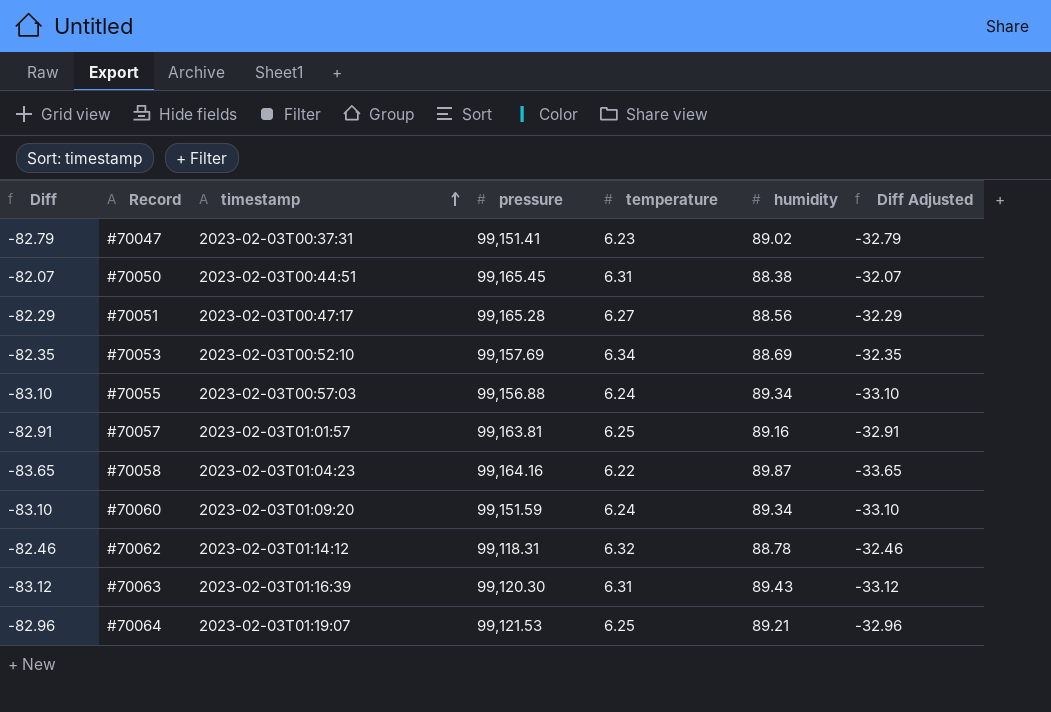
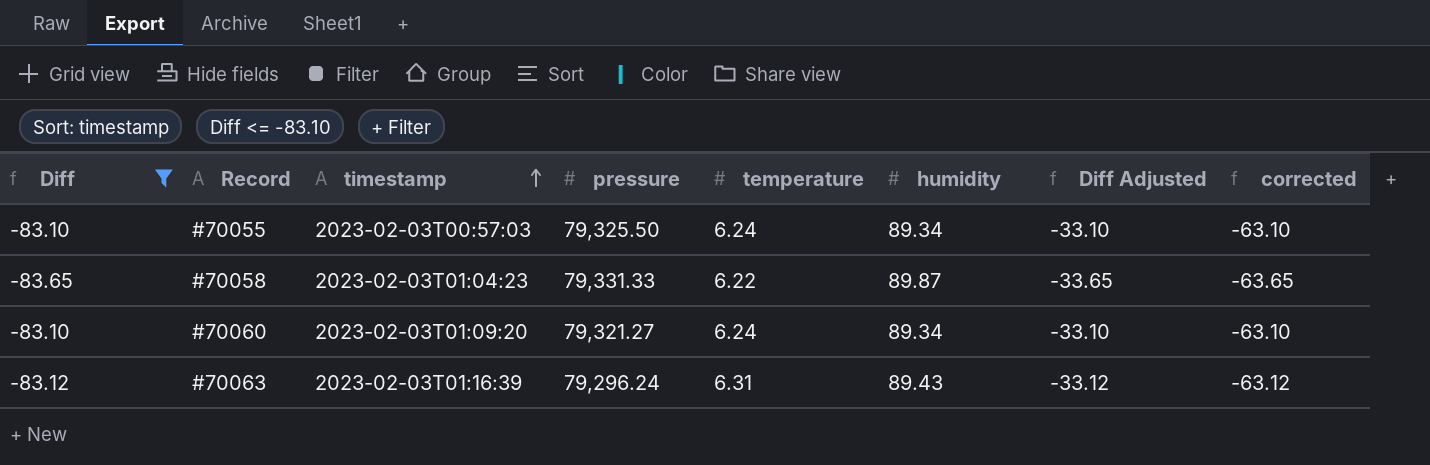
filter: none -> Diff <= -83.10
column corrected | formula: none -> [Diff] + 20
#70055 | pressure: 99,156.88 -> 79,325.50
#70058 | pressure: 99,164.16 -> 79,331.33
#70060 | pressure: 99,151.59 -> 79,321.27
#70063 | pressure: 99,120.30 -> 79,296.24

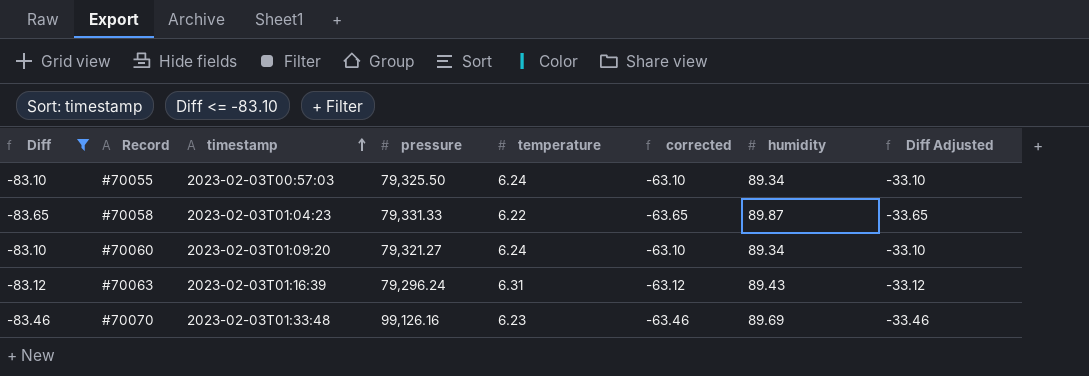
column corrected | position: 8 -> 6
row #70070: none -> -83.46 | 2023-02-03T01:33:48 | 99,126.16 | 6.23 | -63.46 | 89.69 | -33.46

